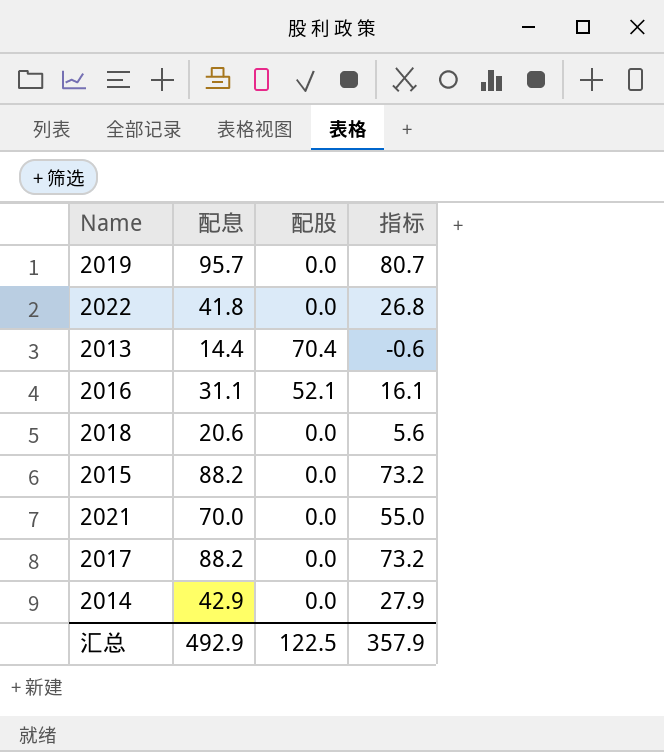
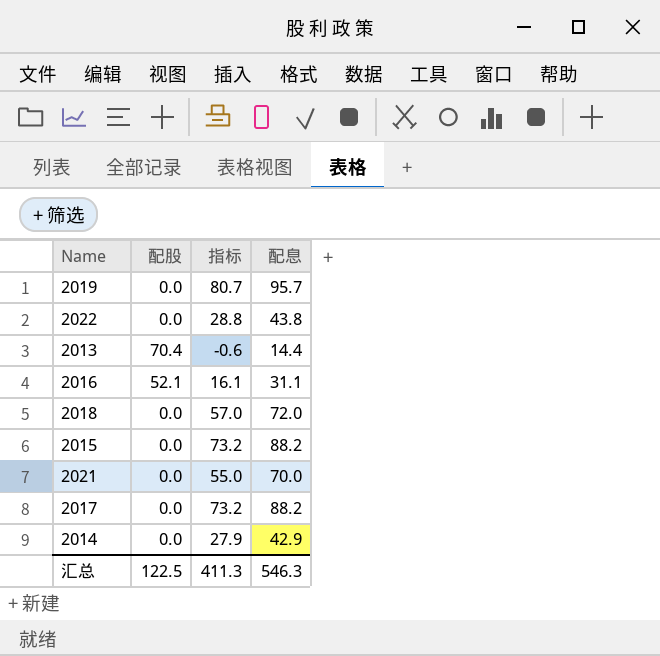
column 配息 | position: 2 -> 4
2022 | 指标: 26.8 -> 28.8
2022 | 配息: 41.8 -> 43.8
2018 | 指标: 5.6 -> 57.0
2018 | 配息: 20.6 -> 72.0
汇总 | 指标: 357.9 -> 411.3
汇总 | 配息: 492.9 -> 546.3

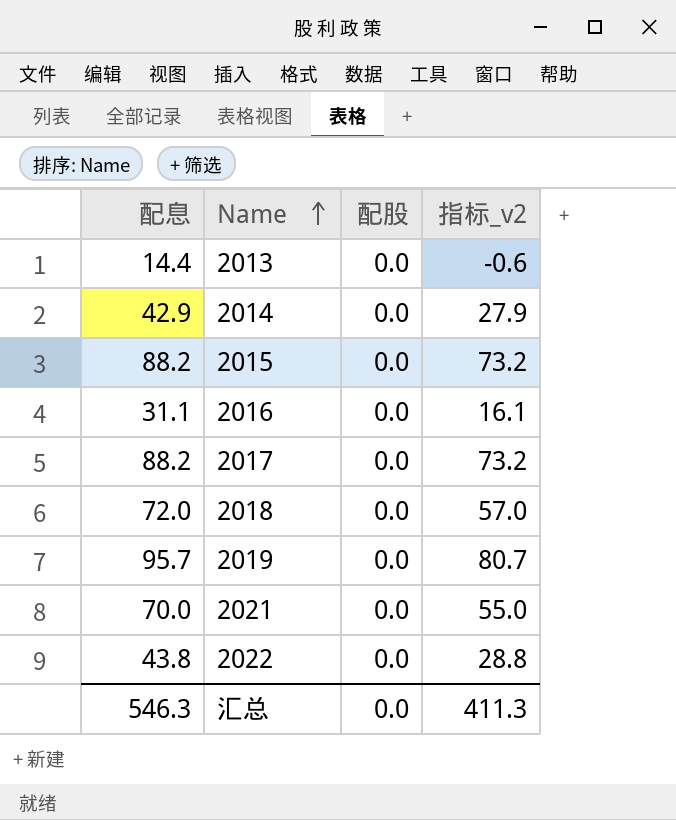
row order: none -> Name ascending
column 配息 | position: 4 -> 1
column name: 指标 -> 指标_v2
2013 | 配股: 70.4 -> 0.0
2016 | 配股: 52.1 -> 0.0
汇总 | 配股: 122.5 -> 0.0

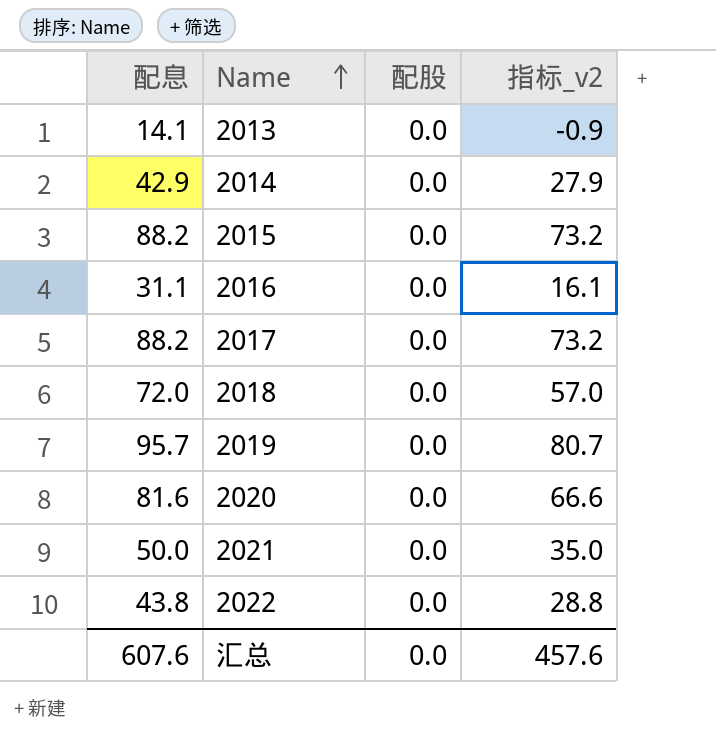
2013 | 配息: 14.4 -> 14.1
2013 | 指标_v2: -0.6 -> -0.9
row 2020: none -> 81.6 | 0.0 | 66.6
2021 | 配息: 70.0 -> 50.0
2021 | 指标_v2: 55.0 -> 35.0
汇总 | 配息: 546.3 -> 607.6
汇总 | 指标_v2: 411.3 -> 457.6

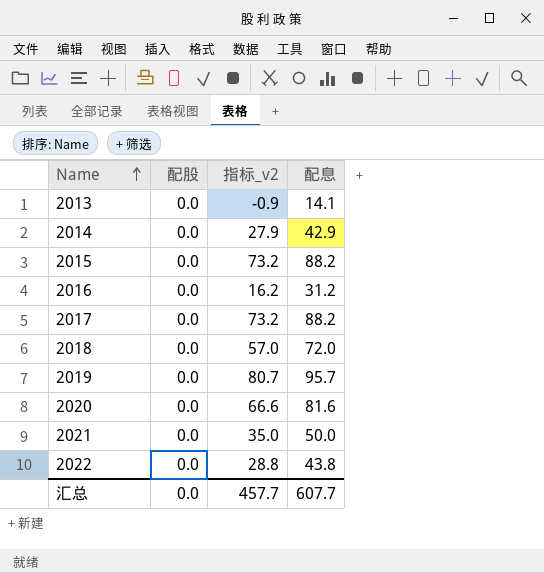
column 配息 | position: 1 -> 4
2016 | 指标_v2: 16.1 -> 16.2
2016 | 配息: 31.1 -> 31.2
汇总 | 指标_v2: 457.6 -> 457.7
汇总 | 配息: 607.6 -> 607.7

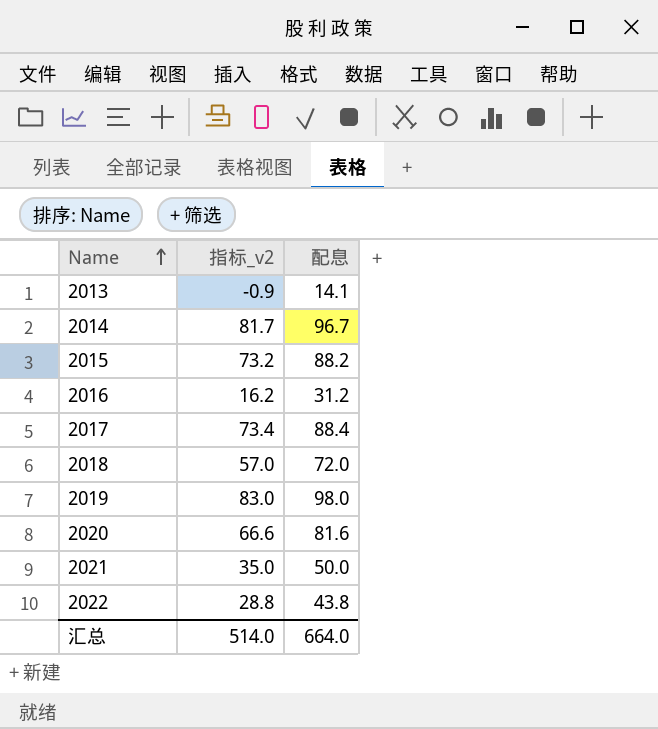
column 配股 | position: 2 -> none
2014 | 指标_v2: 27.9 -> 81.7
2014 | 配息: 42.9 -> 96.7
2017 | 指标_v2: 73.2 -> 73.4
2017 | 配息: 88.2 -> 88.4
2019 | 指标_v2: 80.7 -> 83.0
2019 | 配息: 95.7 -> 98.0
汇总 | 指标_v2: 457.7 -> 514.0
汇总 | 配息: 607.7 -> 664.0

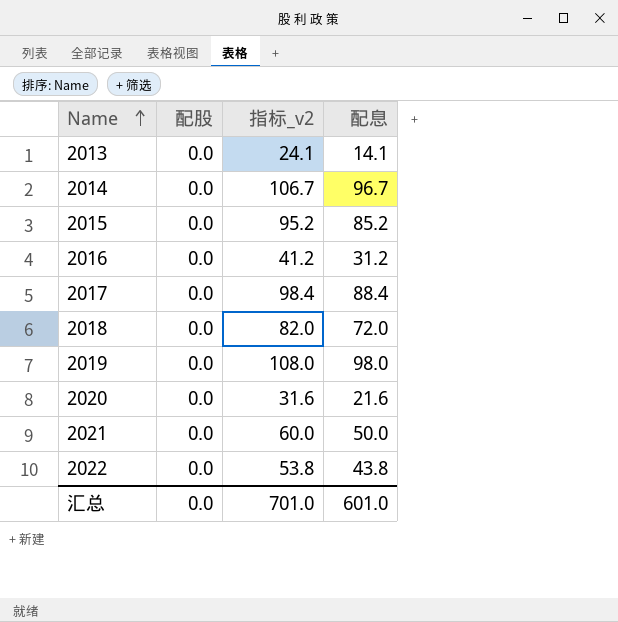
column 配股 | position: none -> 2
column 指标_v2 | formula: [配息] - 15 -> [配息] + 10
2015 | 配息: 88.2 -> 85.2
2020 | 配息: 81.6 -> 21.6
汇总 | 指标_v2: 514.0 -> 701.0
汇总 | 配息: 664.0 -> 601.0

